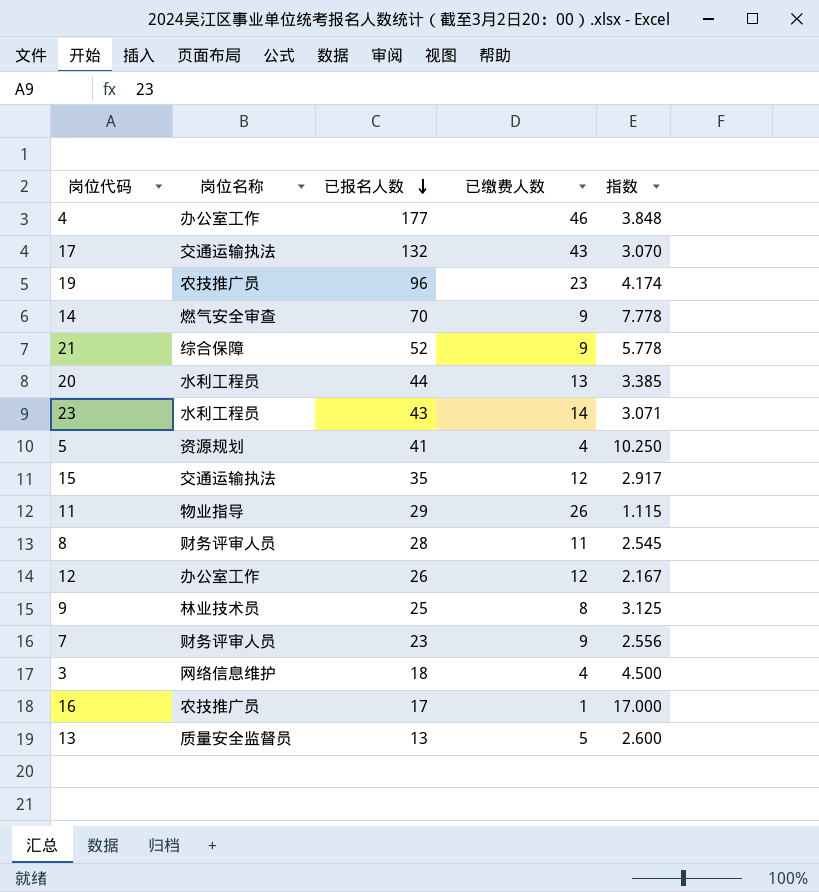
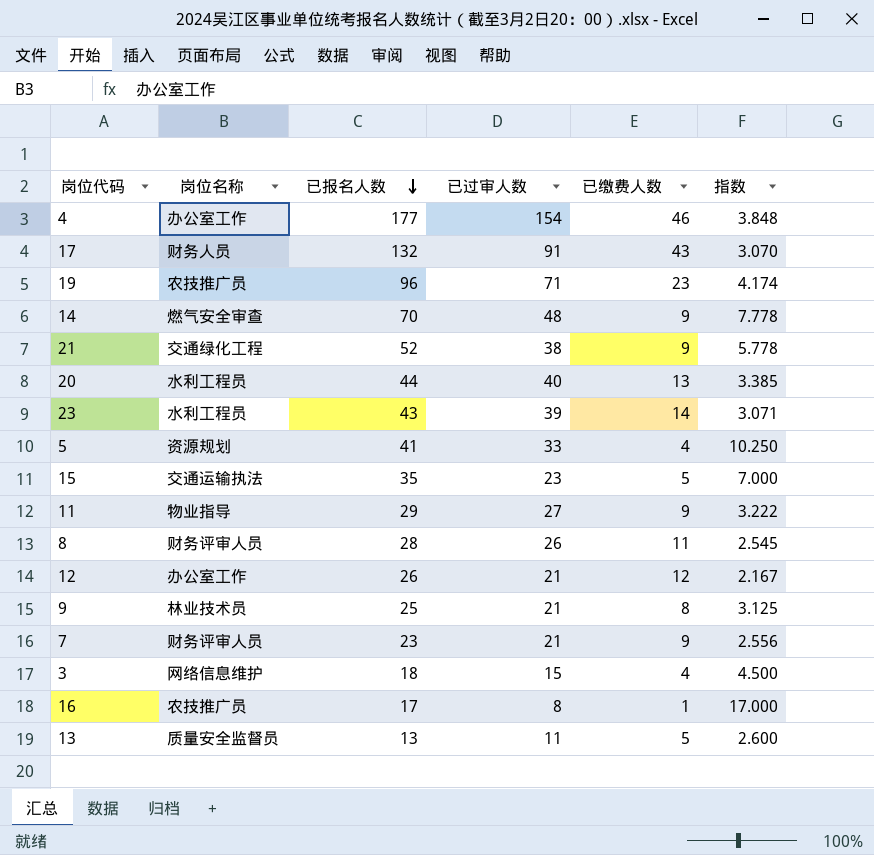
column 已过审人数 | position: none -> 4
17 | 岗位名称: 交通运输执法 -> 财务人员
21 | 岗位名称: 综合保障 -> 交通绿化工程
15 | 已缴费人数: 12 -> 5
15 | 指数: 2.917 -> 7.000
11 | 已缴费人数: 26 -> 9
11 | 指数: 1.115 -> 3.222

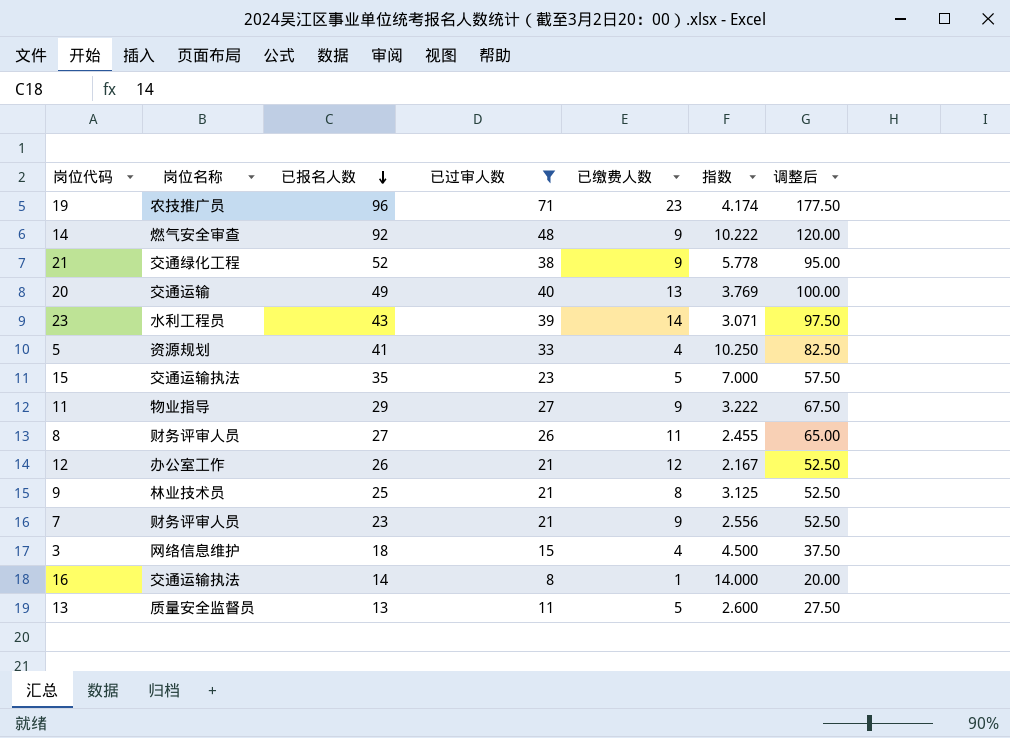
filter: none -> 已过审人数 <= 71
column 调整后 | formula: none -> [已过审人数] * 2.5
14 | 已报名人数: 70 -> 92
14 | 指数: 7.778 -> 10.222
20 | 岗位名称: 水利工程员 -> 交通运输
20 | 已报名人数: 44 -> 49
20 | 指数: 3.385 -> 3.769
8 | 已报名人数: 28 -> 27
8 | 指数: 2.545 -> 2.455
16 | 岗位名称: 农技推广员 -> 交通运输执法
16 | 已报名人数: 17 -> 14
16 | 指数: 17.000 -> 14.000

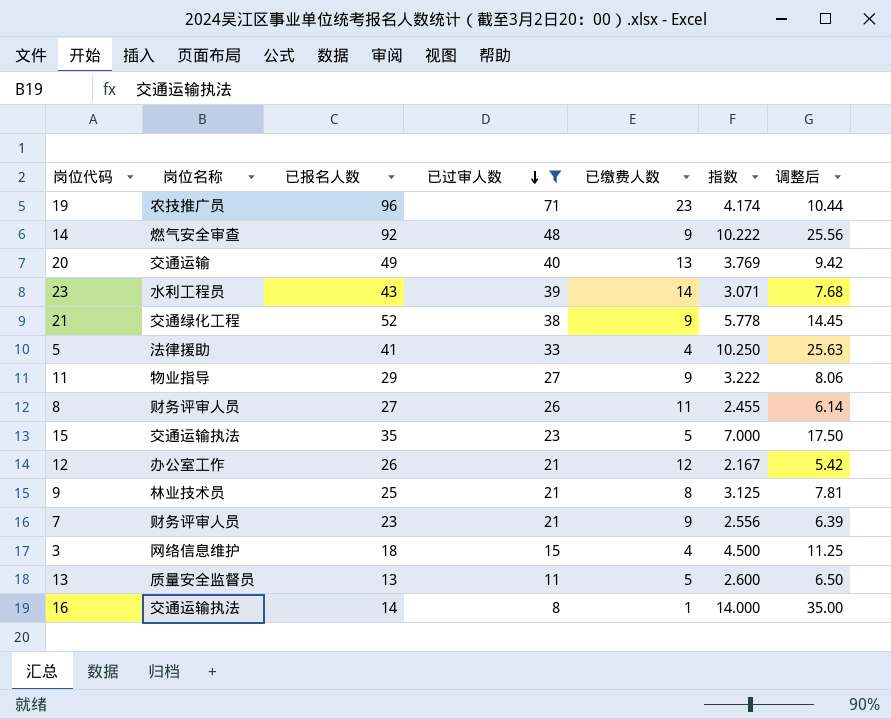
row order: 已报名人数 descending -> 已过审人数 descending
column 调整后 | formula: [已过审人数] * 2.5 -> [指数] * 2.5
5 | 岗位名称: 资源规划 -> 法律援助

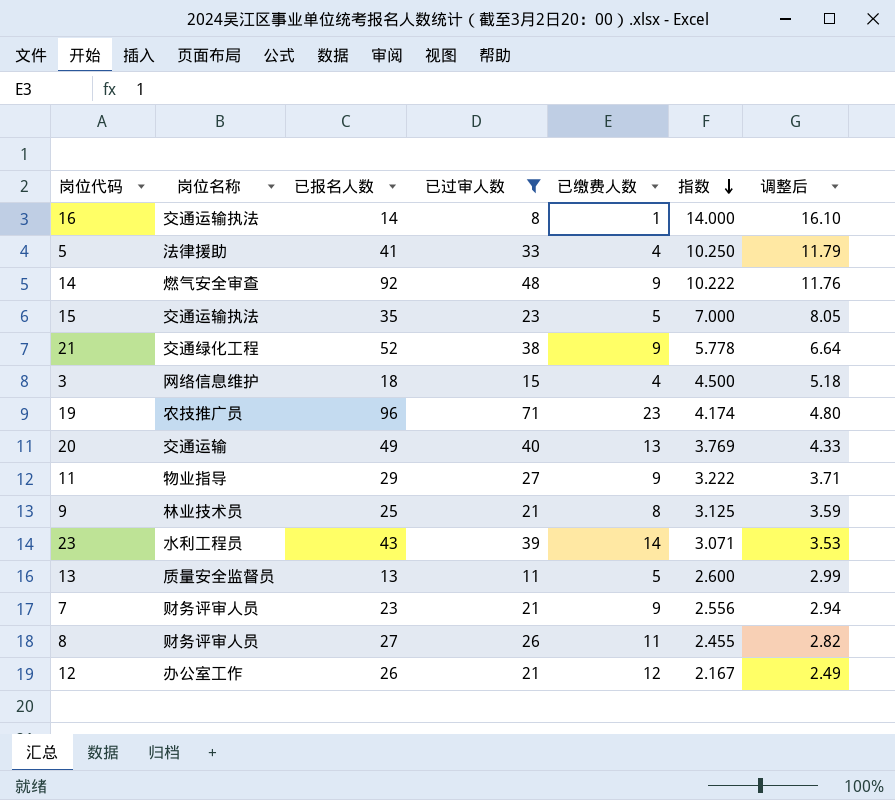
row order: 已过审人数 descending -> 指数 descending
column 调整后 | formula: [指数] * 2.5 -> [指数] * 1.15

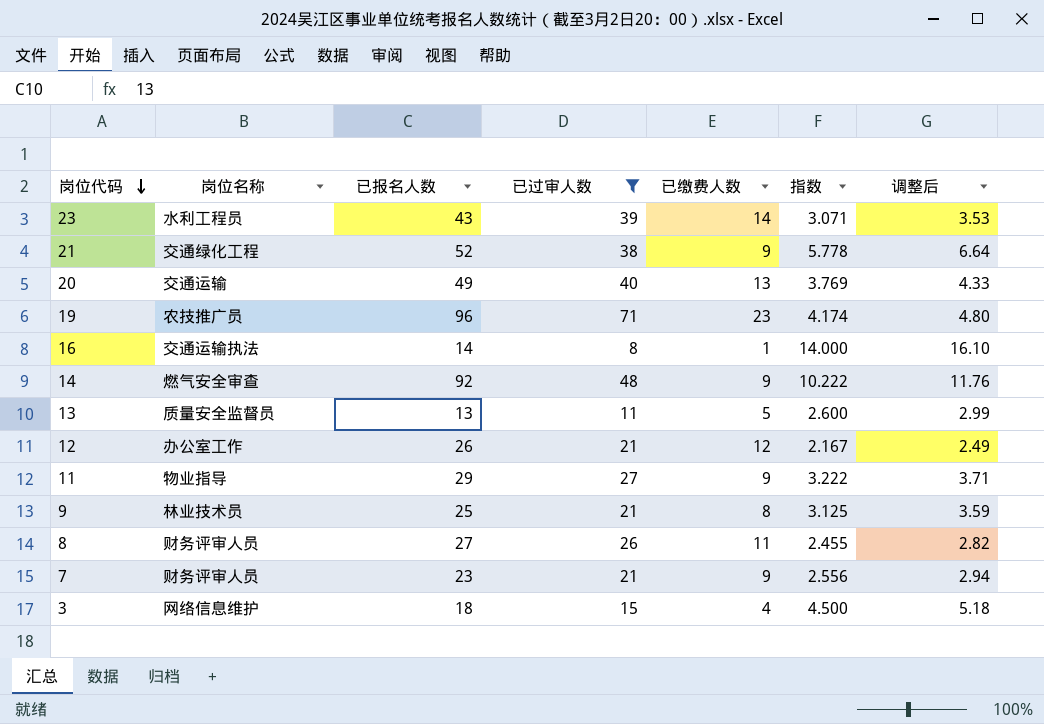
row order: 指数 descending -> 岗位代码 descending
row 5: 法律援助 | 41 | 33 | 4 | 10.250 | 11.79 -> none
row 15: 交通运输执法 | 35 | 23 | 5 | 7.000 | 8.05 -> none

